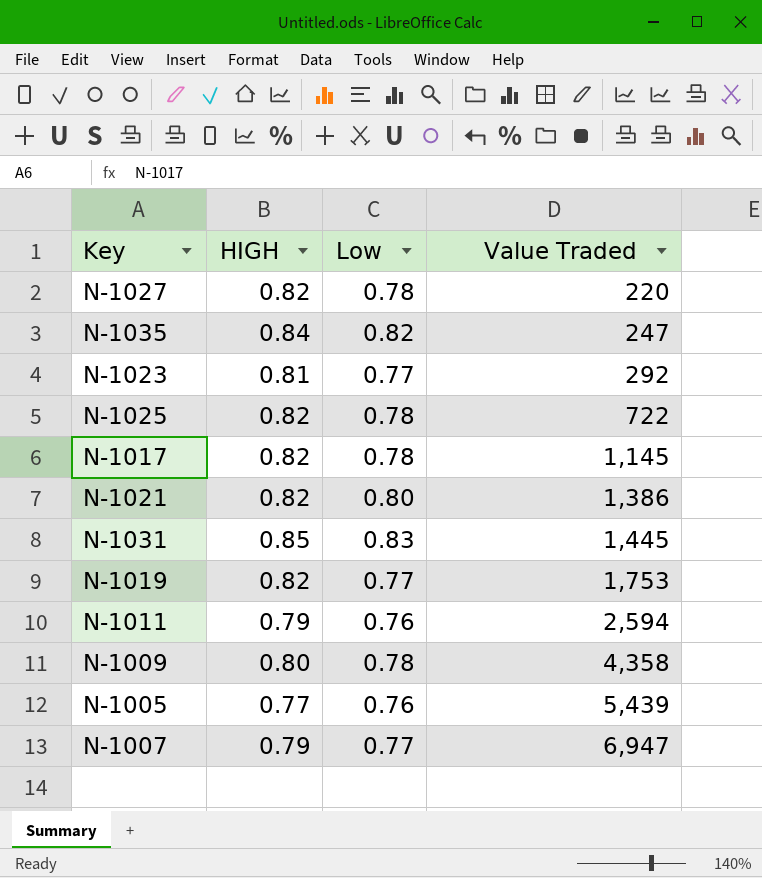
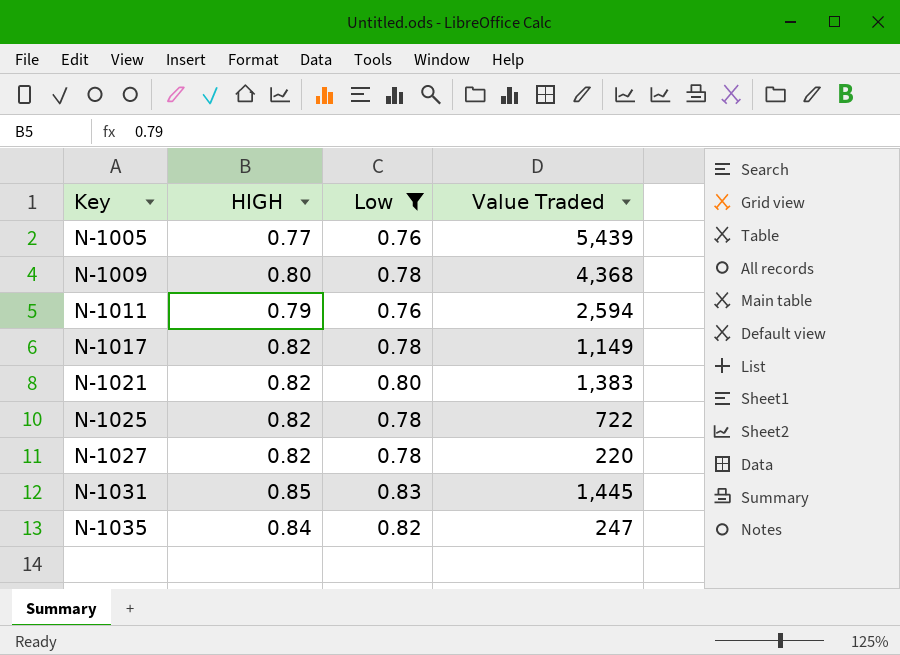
filter: none -> Low != 0.77
row order: Value Traded ascending -> Key ascending
N-1009 | Value Traded: 4,358 -> 4,368
N-1017 | Value Traded: 1,145 -> 1,149
N-1021 | Value Traded: 1,386 -> 1,383

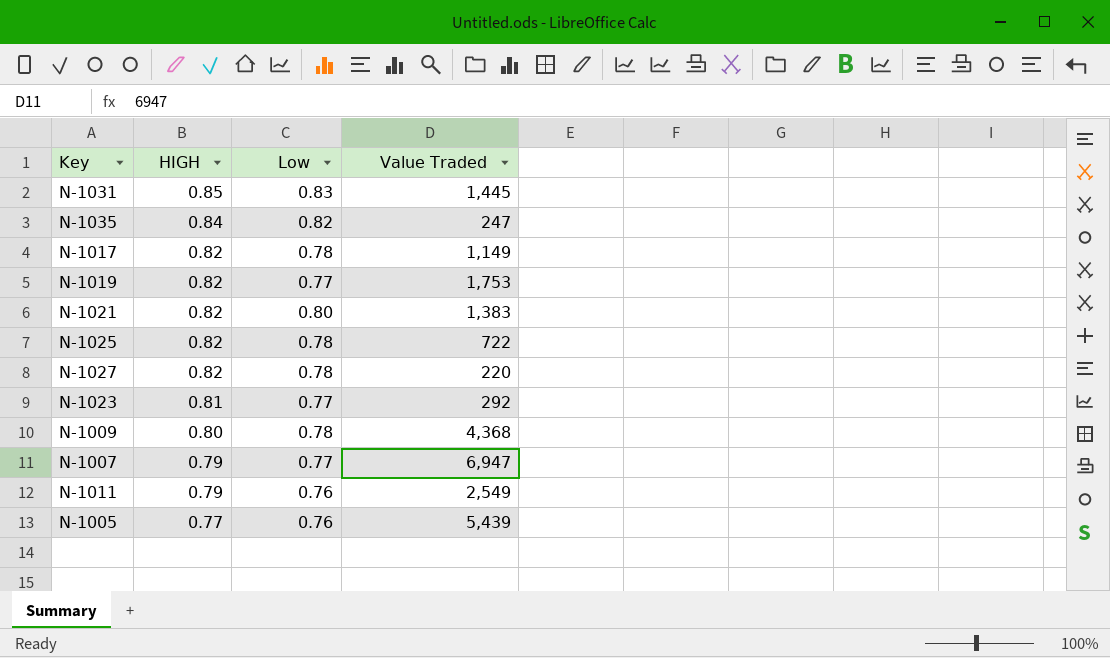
filter: Low != 0.77 -> none
row order: Key ascending -> HIGH descending
N-1011 | Value Traded: 2,594 -> 2,549

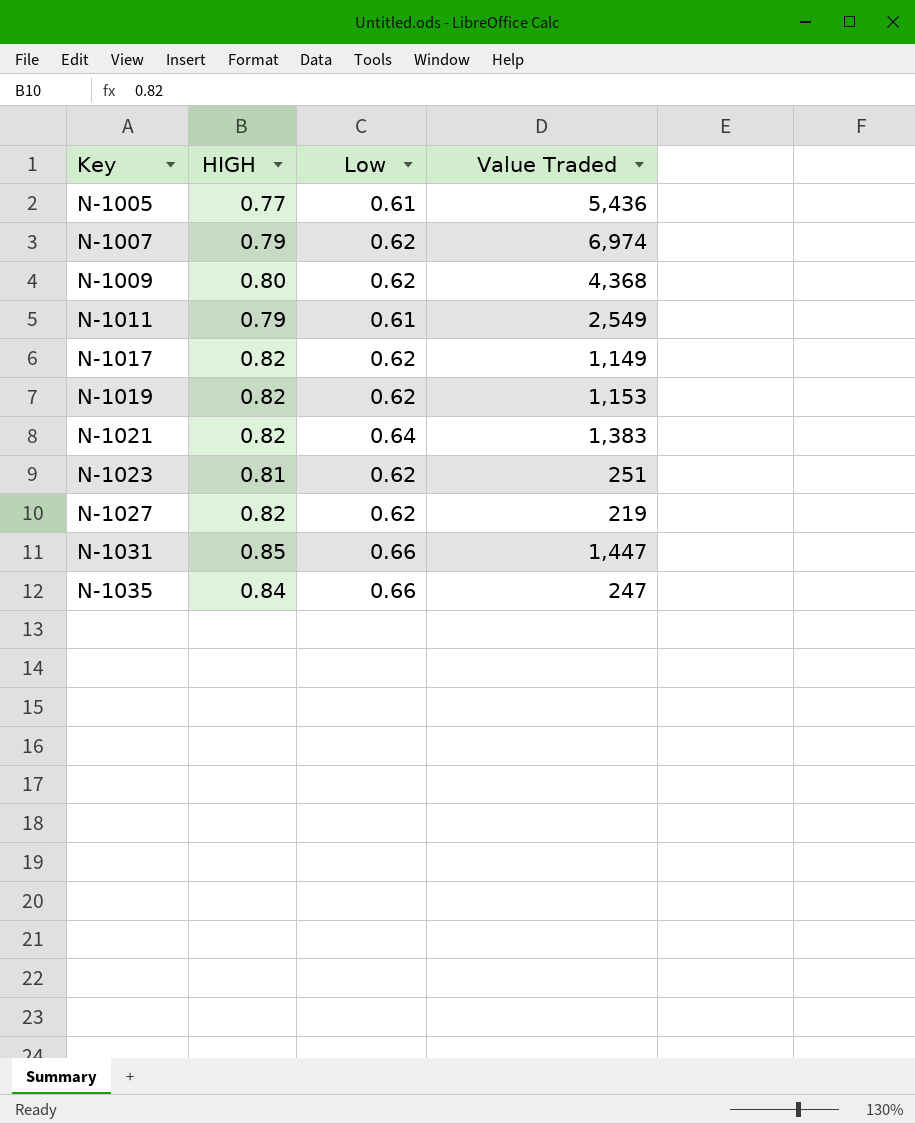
row order: HIGH descending -> Key ascending
row N-1025: 0.82 | 0.78 | 722 -> none
N-1005 | Low: 0.76 -> 0.61
N-1005 | Value Traded: 5,439 -> 5,436
N-1007 | Low: 0.77 -> 0.62
N-1007 | Value Traded: 6,947 -> 6,974
N-1009 | Low: 0.78 -> 0.62
N-1011 | Low: 0.76 -> 0.61
N-1017 | Low: 0.78 -> 0.62
N-1019 | Low: 0.77 -> 0.62
N-1019 | Value Traded: 1,753 -> 1,153
N-1021 | Low: 0.80 -> 0.64
N-1023 | Low: 0.77 -> 0.62
N-1023 | Value Traded: 292 -> 251
N-1027 | Low: 0.78 -> 0.62
N-1027 | Value Traded: 220 -> 219
N-1031 | Low: 0.83 -> 0.66
N-1031 | Value Traded: 1,445 -> 1,447
N-1035 | Low: 0.82 -> 0.66

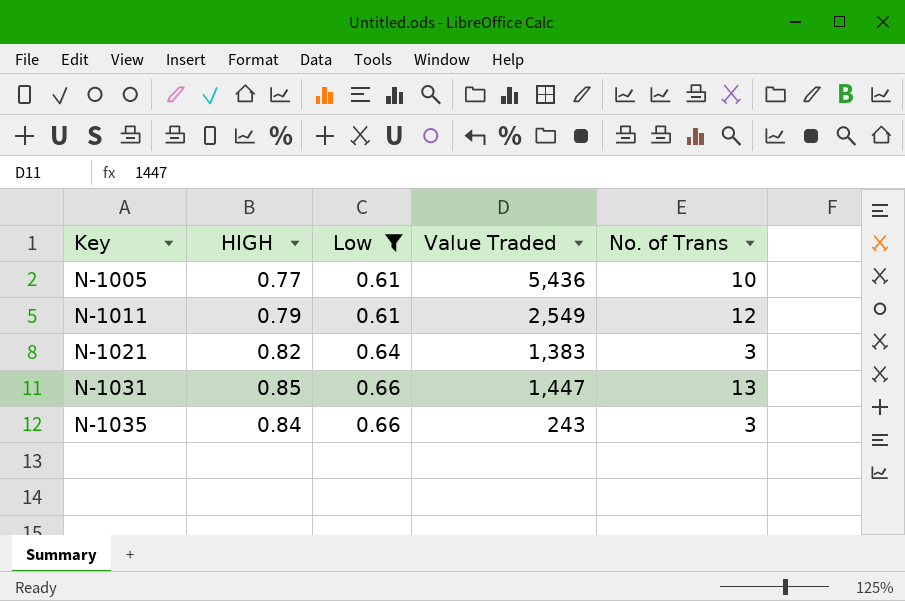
filter: none -> Low != 0.62
column No. of Trans | position: none -> 5
N-1035 | Value Traded: 247 -> 243

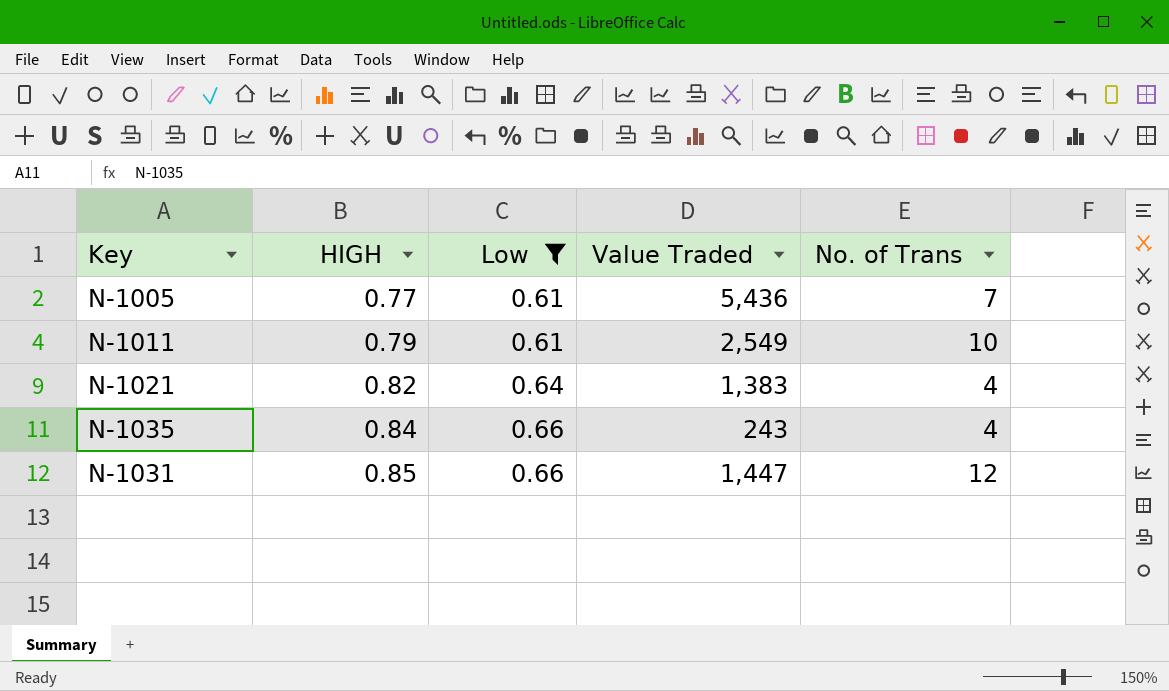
row order: Key ascending -> HIGH ascending
N-1005 | No. of Trans: 10 -> 7
N-1011 | No. of Trans: 12 -> 10
N-1021 | No. of Trans: 3 -> 4
N-1035 | No. of Trans: 3 -> 4
N-1031 | No. of Trans: 13 -> 12

